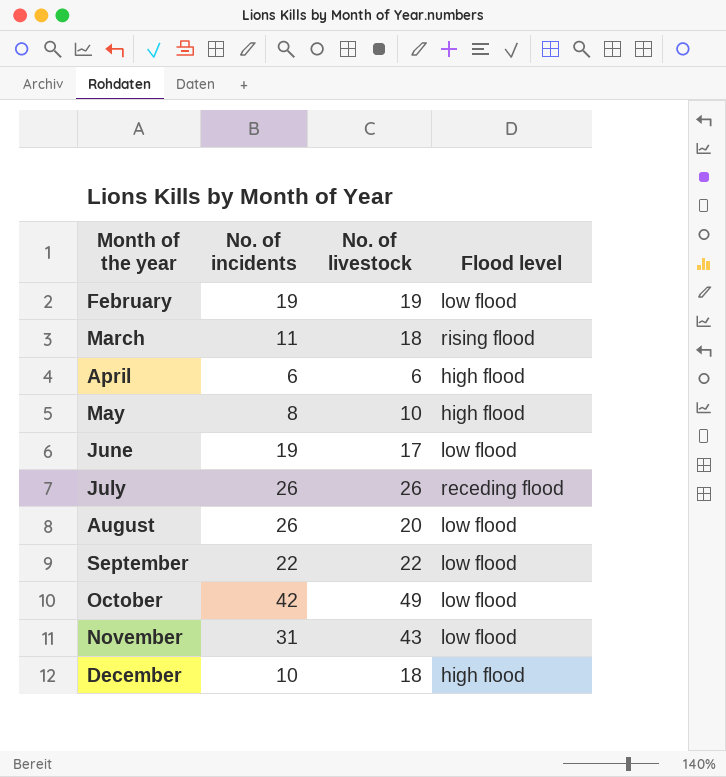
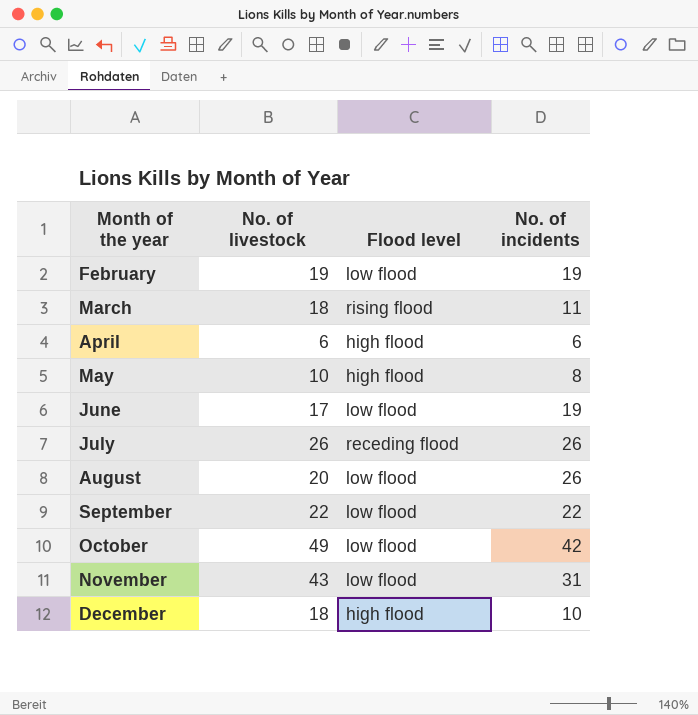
column No. of incidents | position: 2 -> 4

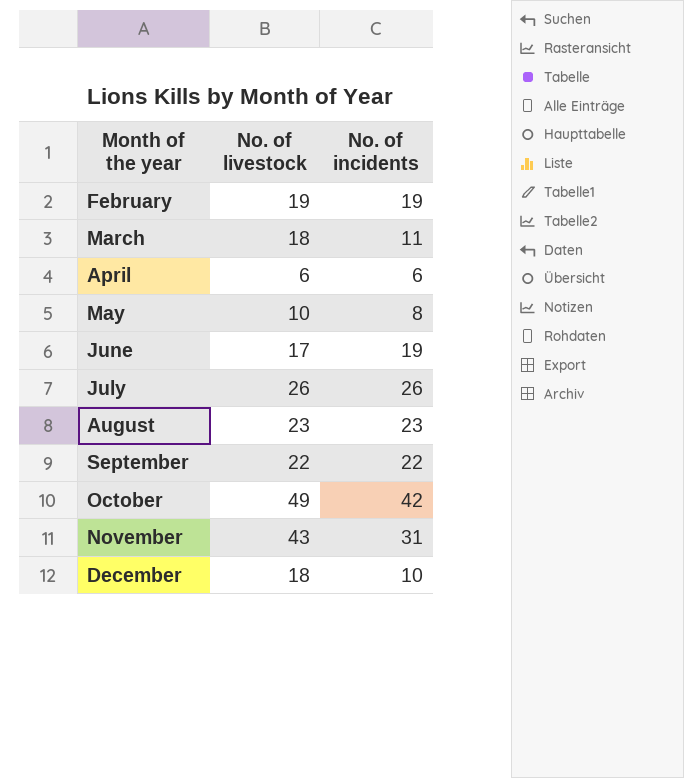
column Flood level | position: 3 -> none
August | No. of livestock: 20 -> 23
August | No. of incidents: 26 -> 23

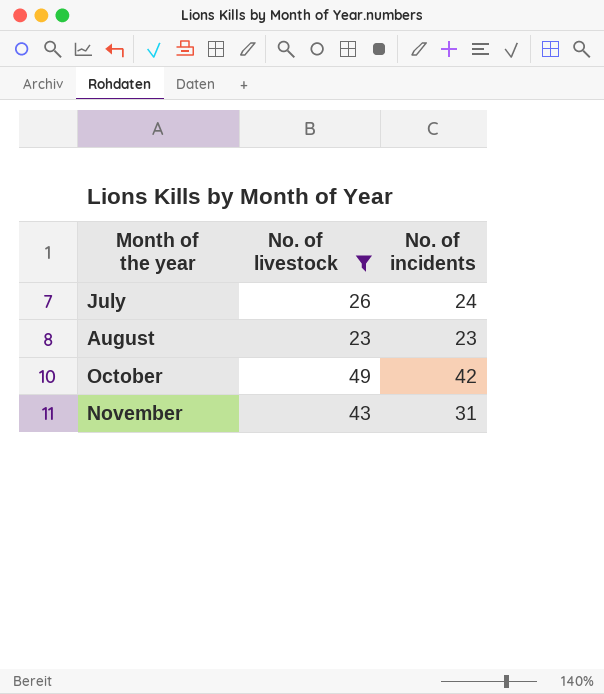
filter: none -> No. of livestock >= 23
July | No. of incidents: 26 -> 24

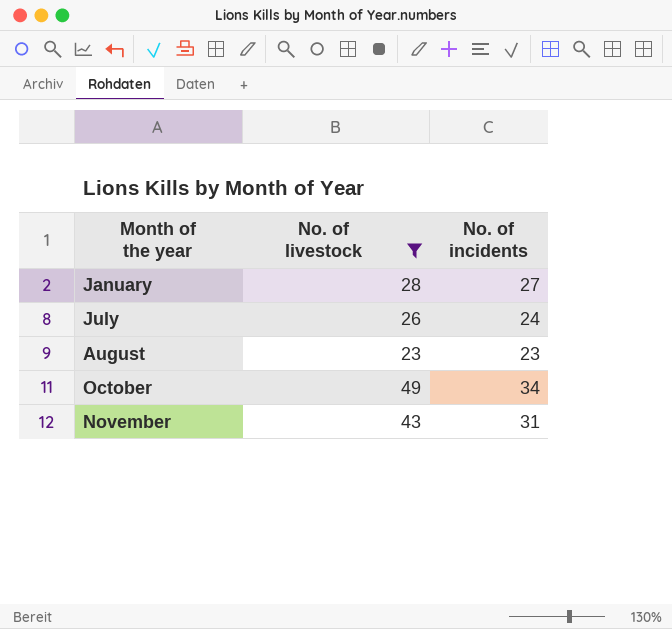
row January: none -> 28 | 27
October | No. of incidents: 42 -> 34

